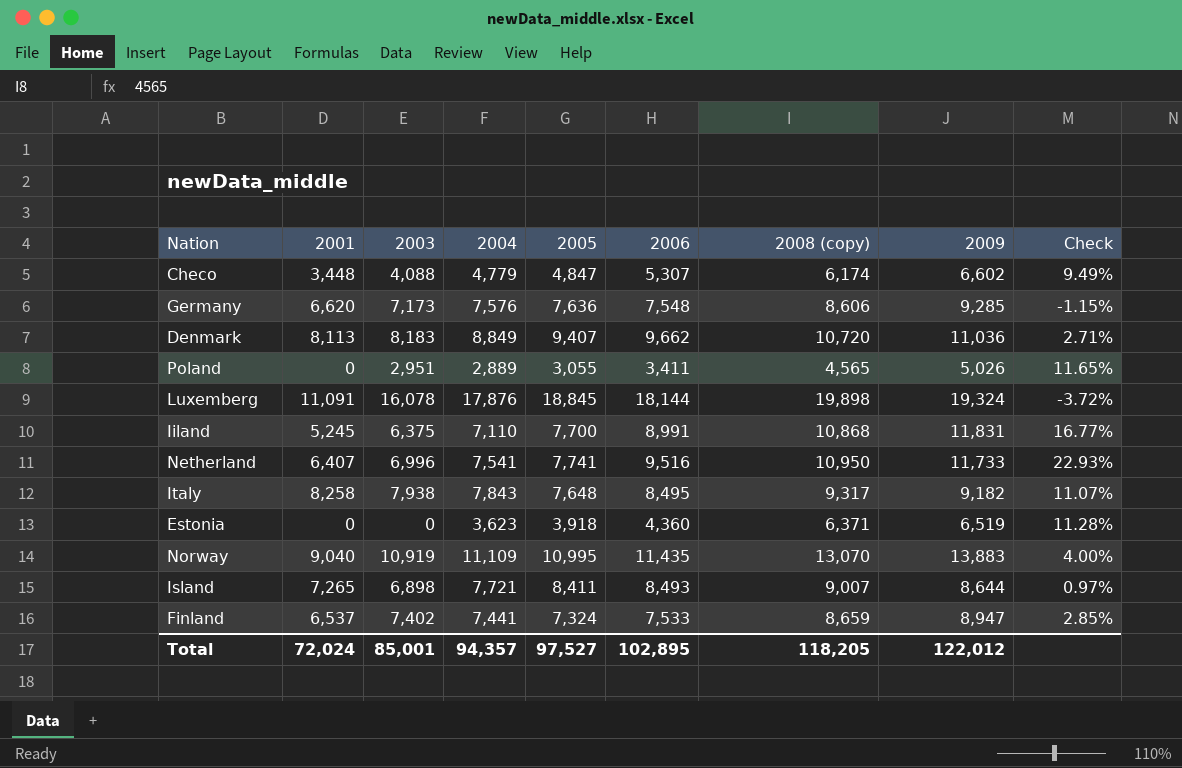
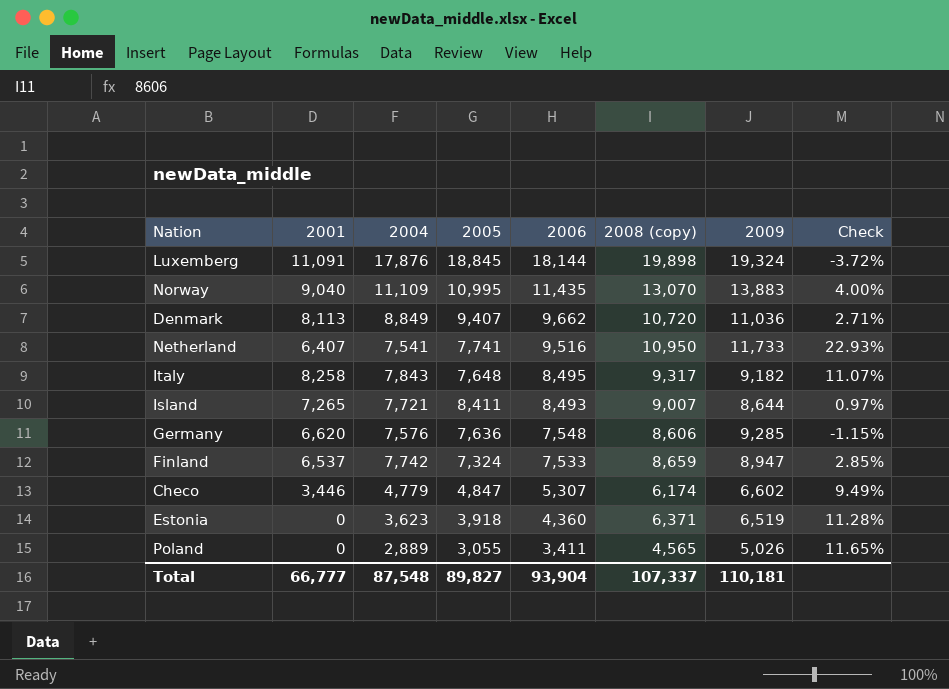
row order: none -> 2006 descending
column 2003 | position: 3 -> none
row Iiland: 5,245 | 6,375 | 7,110 | 7,700 | 8,991 | 10,868 | 11,831 | 16.77% -> none
Finland | 2004: 7,441 -> 7,742
Checo | 2001: 3,448 -> 3,446
Total | 2001: 72,024 -> 66,777
Total | 2004: 94,357 -> 87,548
Total | 2005: 97,527 -> 89,827
Total | 2006: 102,895 -> 93,904
Total | 2008 (copy): 118,205 -> 107,337
Total | 2009: 122,012 -> 110,181

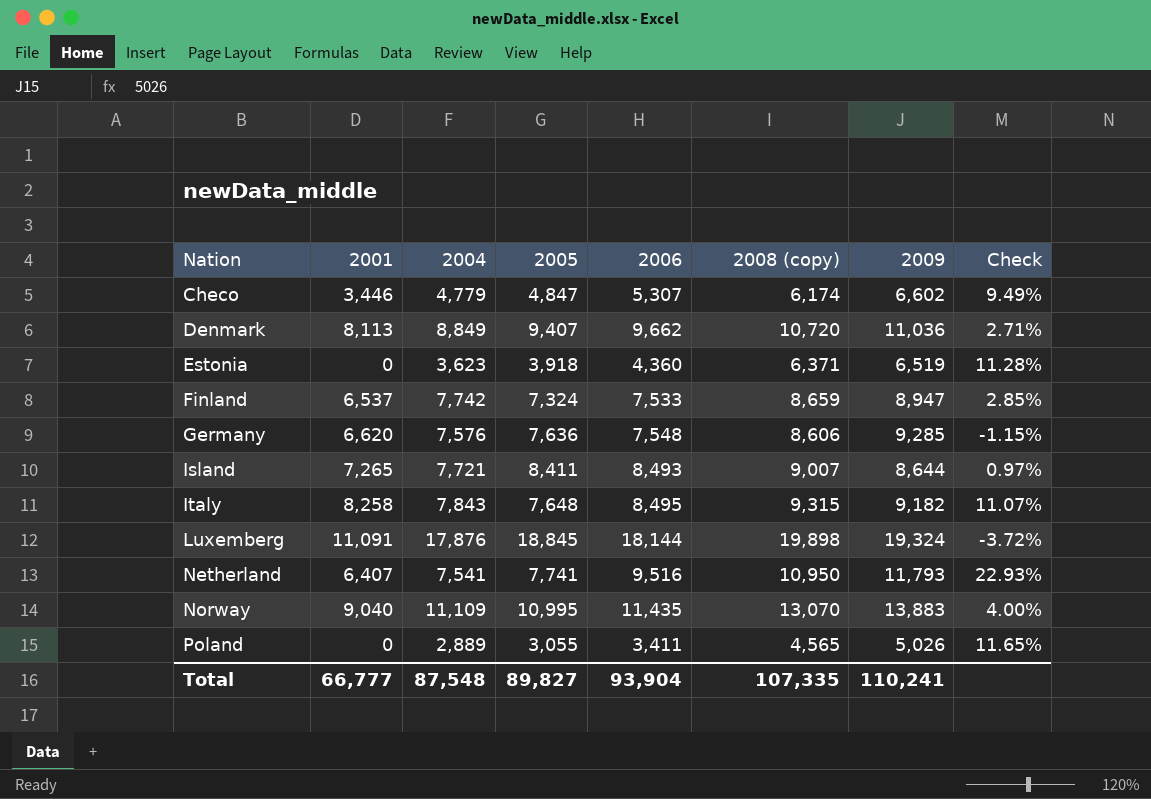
row order: 2006 descending -> Nation ascending
Italy | 2008 (copy): 9,317 -> 9,315
Netherland | 2009: 11,733 -> 11,793
Total | 2008 (copy): 107,337 -> 107,335
Total | 2009: 110,181 -> 110,241

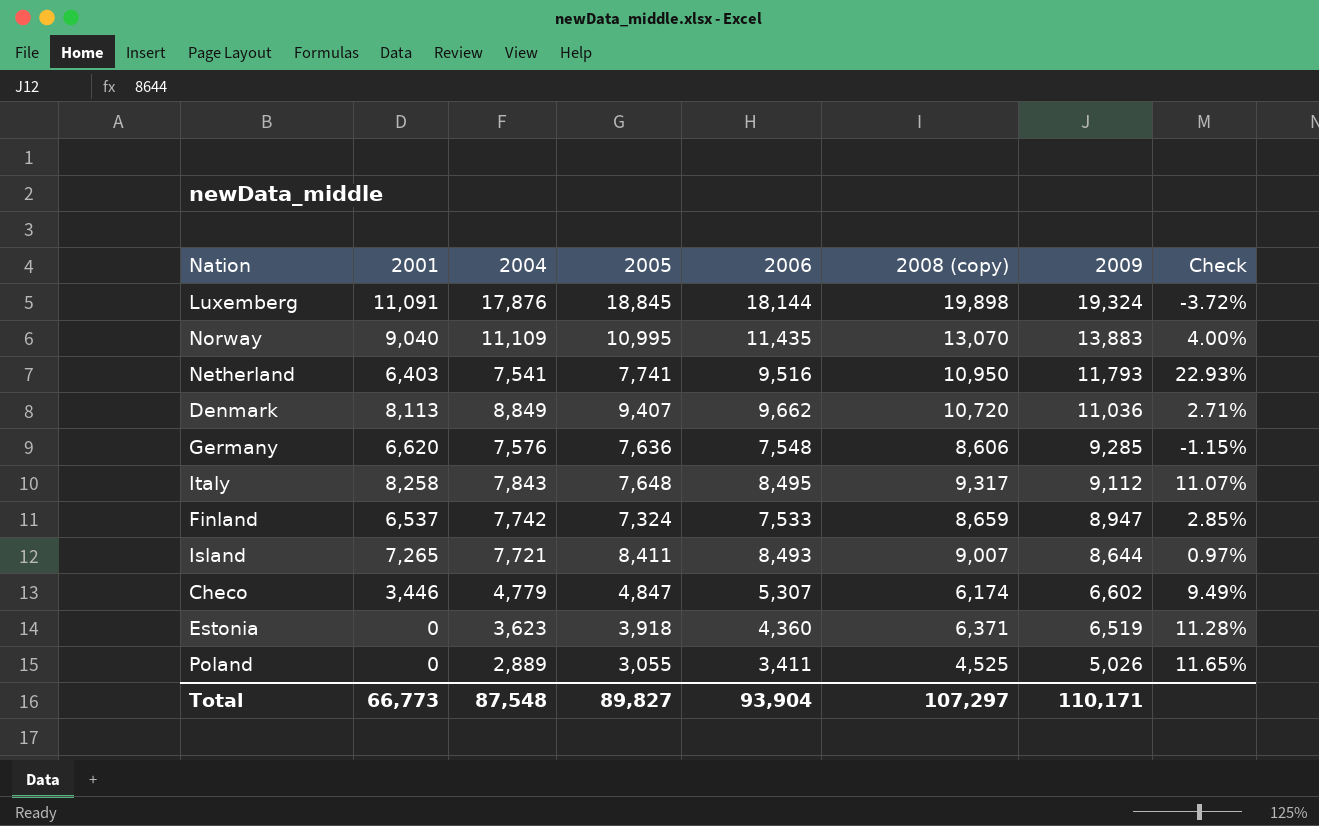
row order: Nation ascending -> 2009 descending
Netherland | 2001: 6,407 -> 6,403
Italy | 2008 (copy): 9,315 -> 9,317
Italy | 2009: 9,182 -> 9,112
Poland | 2008 (copy): 4,565 -> 4,525
Total | 2001: 66,777 -> 66,773
Total | 2008 (copy): 107,335 -> 107,297
Total | 2009: 110,241 -> 110,171

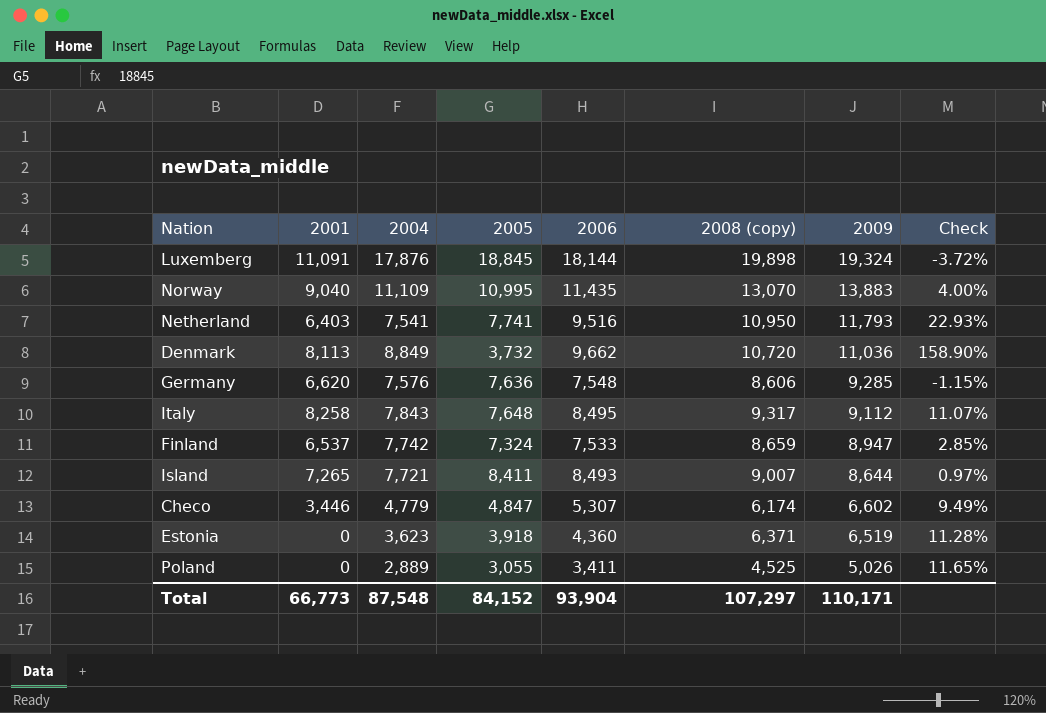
Denmark | 2005: 9,407 -> 3,732
Denmark | Check: 2.71% -> 158.90%
Total | 2005: 89,827 -> 84,152

